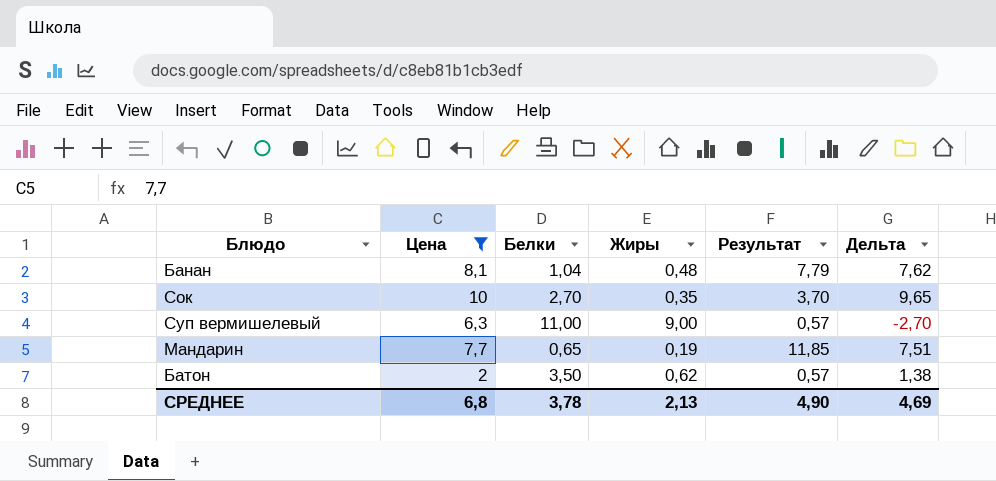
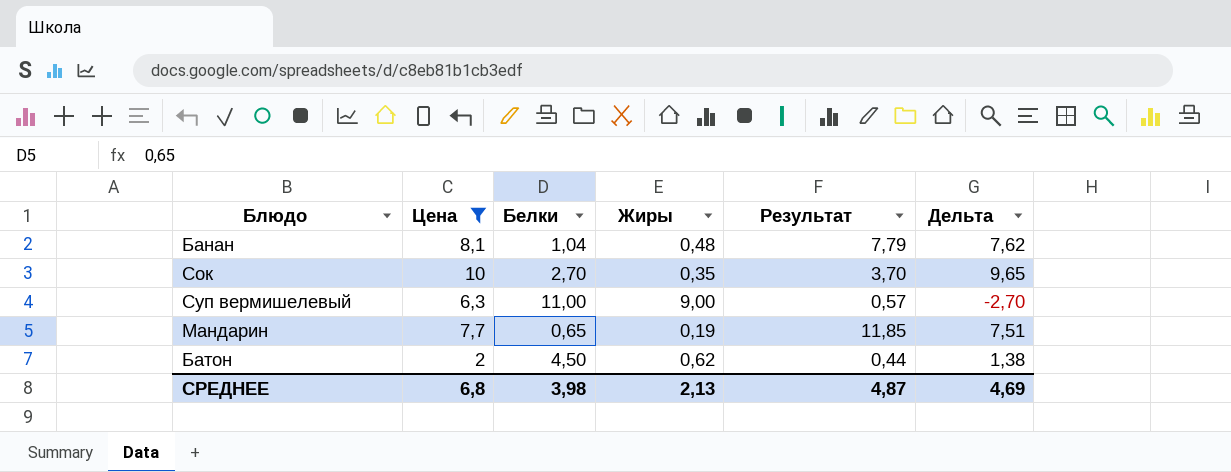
Батон | Белки: 3,50 -> 4,50
Батон | Результат: 0,57 -> 0,44
СРЕДНЕЕ | Белки: 3,78 -> 3,98
СРЕДНЕЕ | Результат: 4,90 -> 4,87

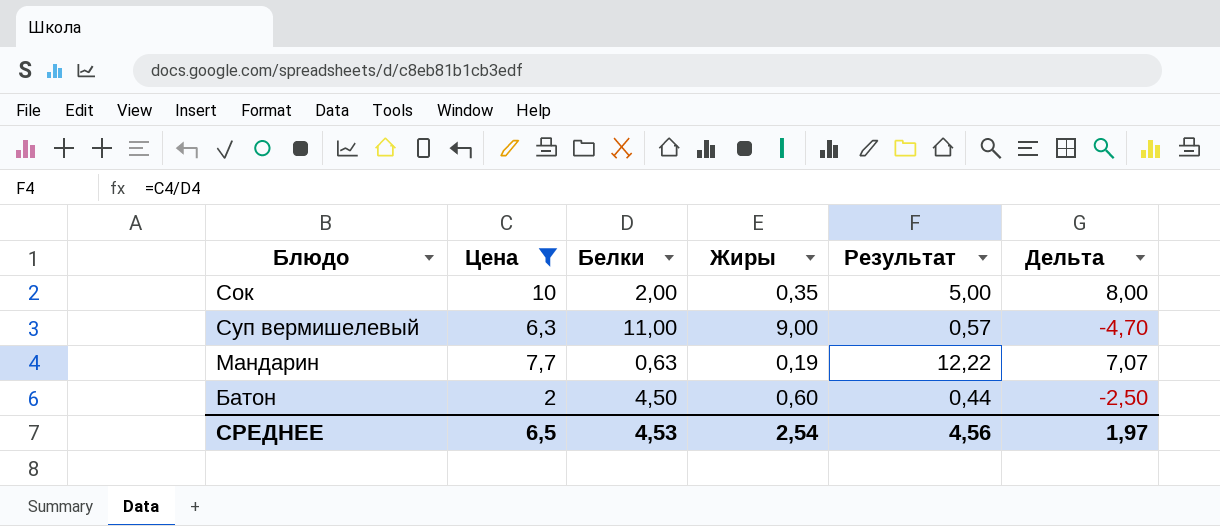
column Дельта | formula: [Цена] - [Жиры] -> [Цена] - [Белки]
row Банан: 8,1 | 1,04 | 0,48 | 7,79 | 7,62 -> none
Сок | Белки: 2,70 -> 2,00
Сок | Результат: 3,70 -> 5,00
Мандарин | Белки: 0,65 -> 0,63
Мандарин | Результат: 11,85 -> 12,22
Батон | Жиры: 0,62 -> 0,60
СРЕДНЕЕ | Цена: 6,8 -> 6,5
СРЕДНЕЕ | Белки: 3,98 -> 4,53
СРЕДНЕЕ | Жиры: 2,13 -> 2,54
СРЕДНЕЕ | Результат: 4,87 -> 4,56
СРЕДНЕЕ | Дельта: 4,69 -> 1,97

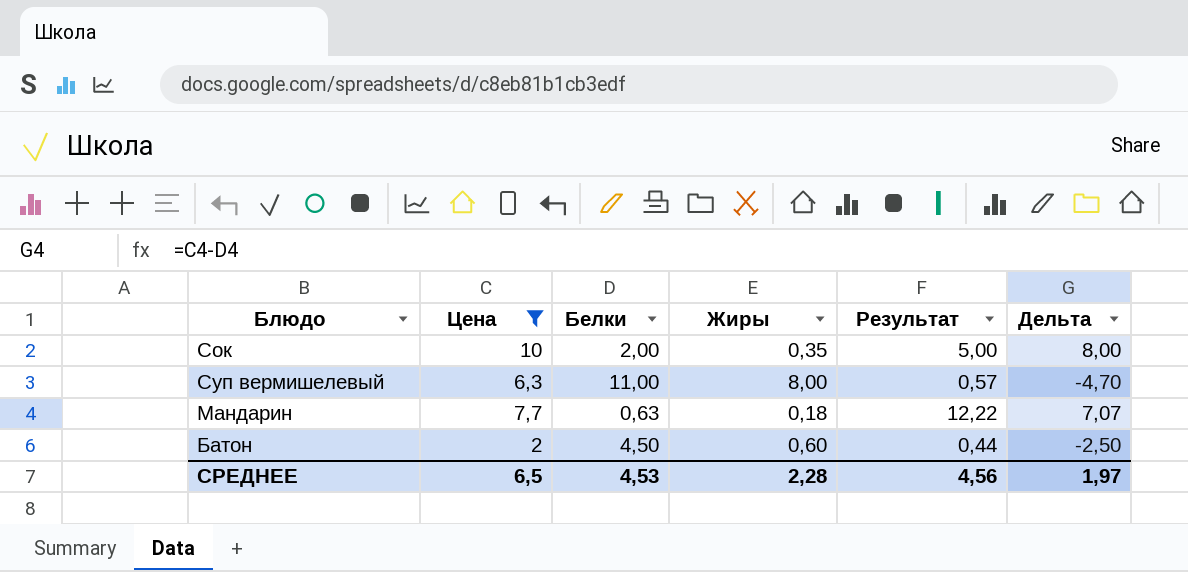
Суп вермишелевый | Жиры: 9,00 -> 8,00
Мандарин | Жиры: 0,19 -> 0,18
СРЕДНЕЕ | Жиры: 2,54 -> 2,28

